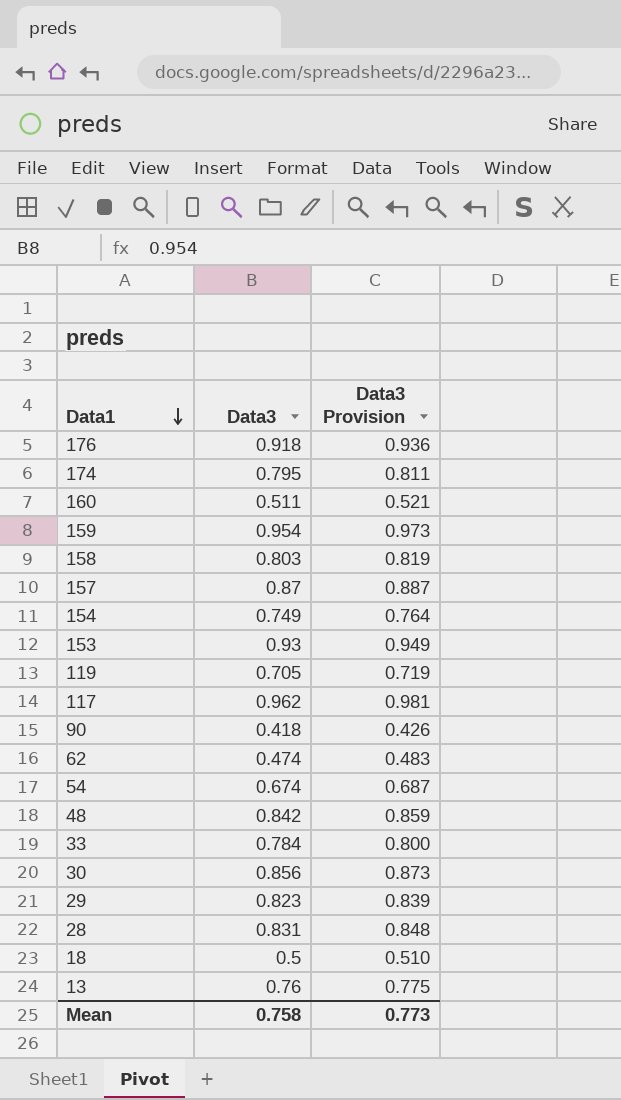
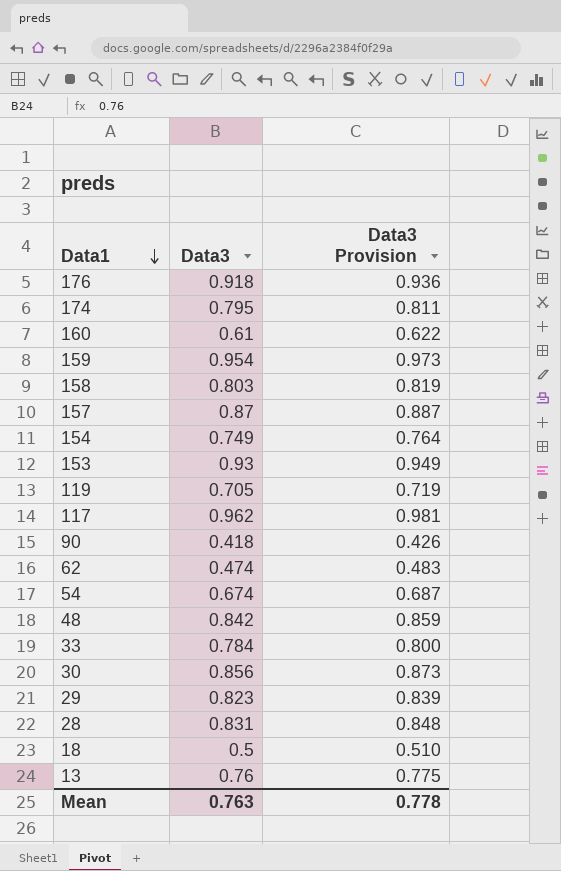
160 | Data3: 0.511 -> 0.61
160 | Data3 Provision: 0.521 -> 0.622
Mean | Data3: 0.758 -> 0.763
Mean | Data3 Provision: 0.773 -> 0.778

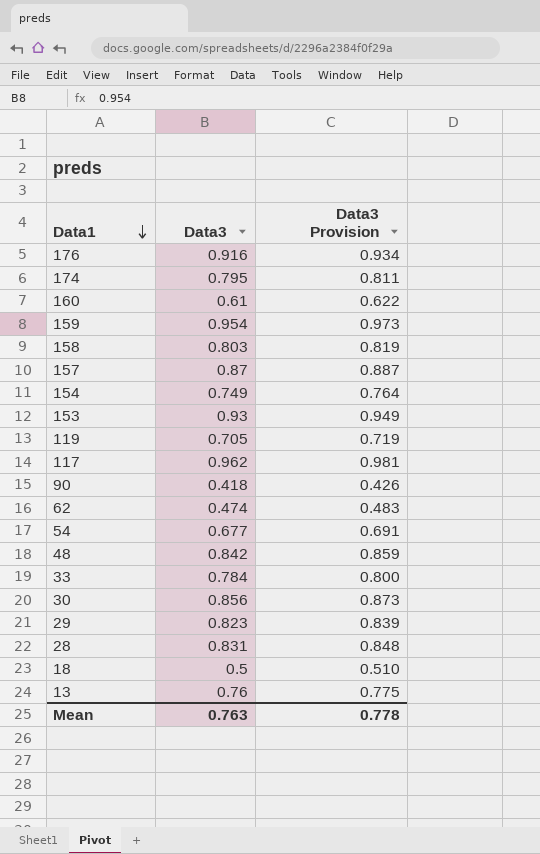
176 | Data3: 0.918 -> 0.916
176 | Data3 Provision: 0.936 -> 0.934
54 | Data3: 0.674 -> 0.677
54 | Data3 Provision: 0.687 -> 0.691

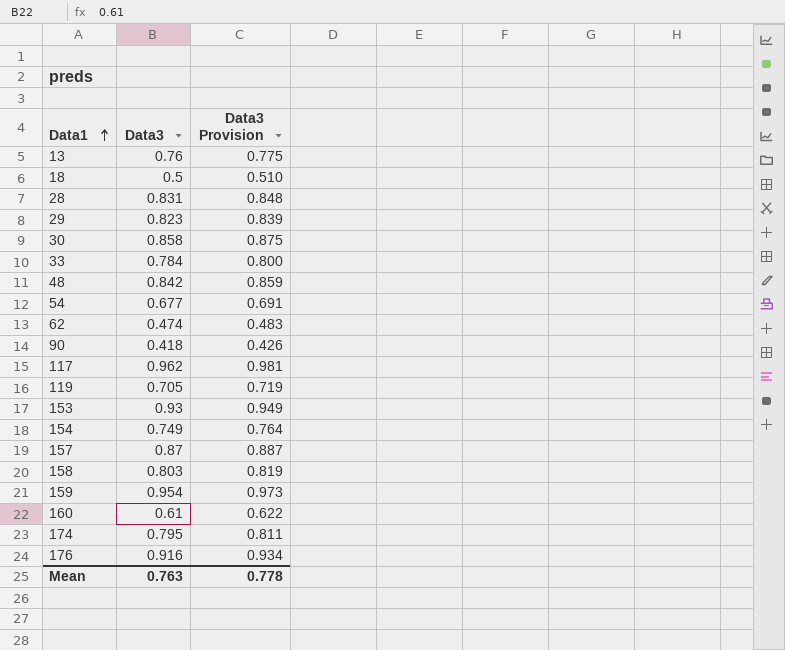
row order: Data1 descending -> Data1 ascending
30 | Data3: 0.856 -> 0.858
30 | Data3 Provision: 0.873 -> 0.875

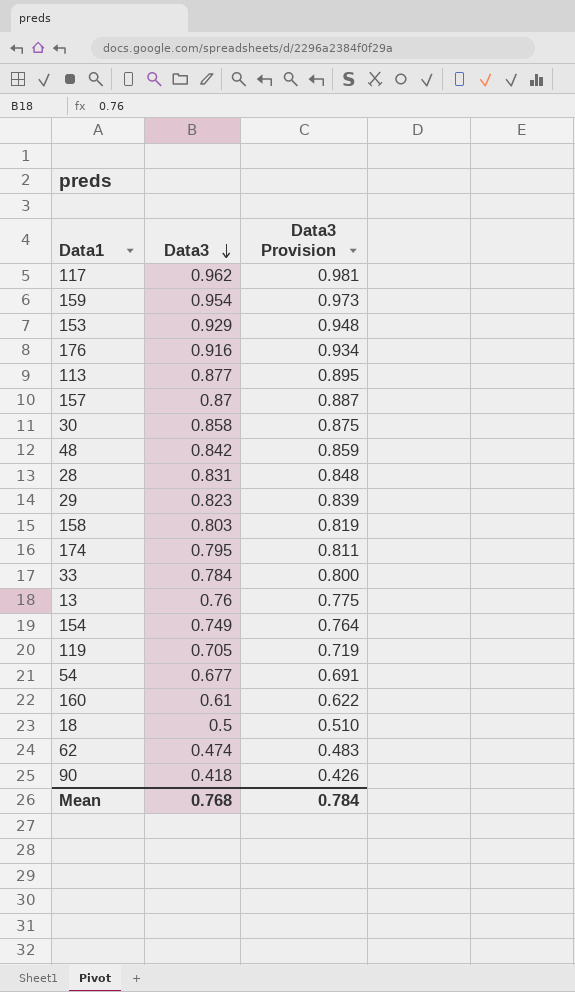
row order: Data1 ascending -> Data3 descending
153 | Data3: 0.93 -> 0.929
153 | Data3 Provision: 0.949 -> 0.948
row 113: none -> 0.877 | 0.895
Mean | Data3: 0.763 -> 0.768
Mean | Data3 Provision: 0.778 -> 0.784

